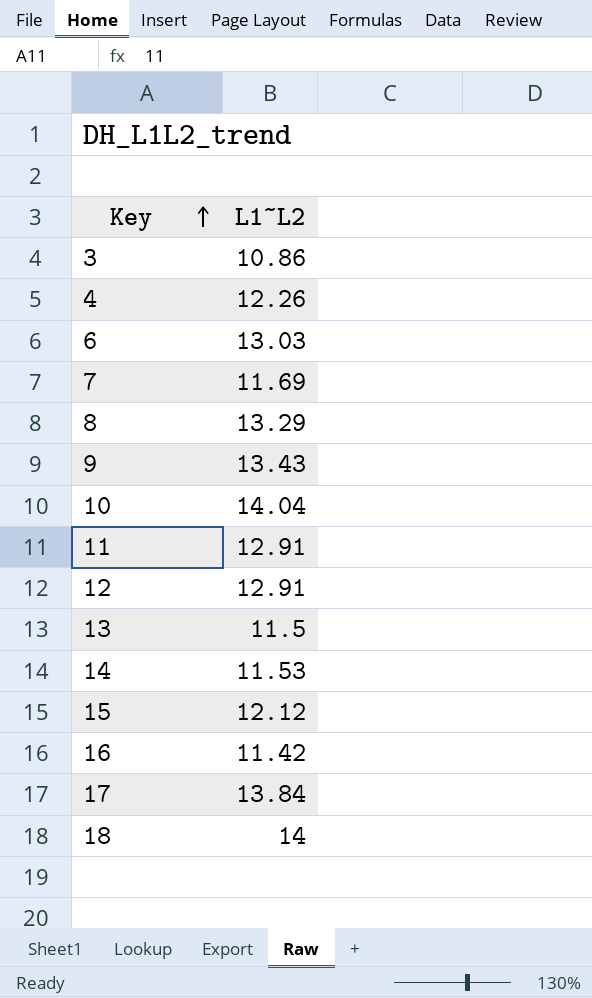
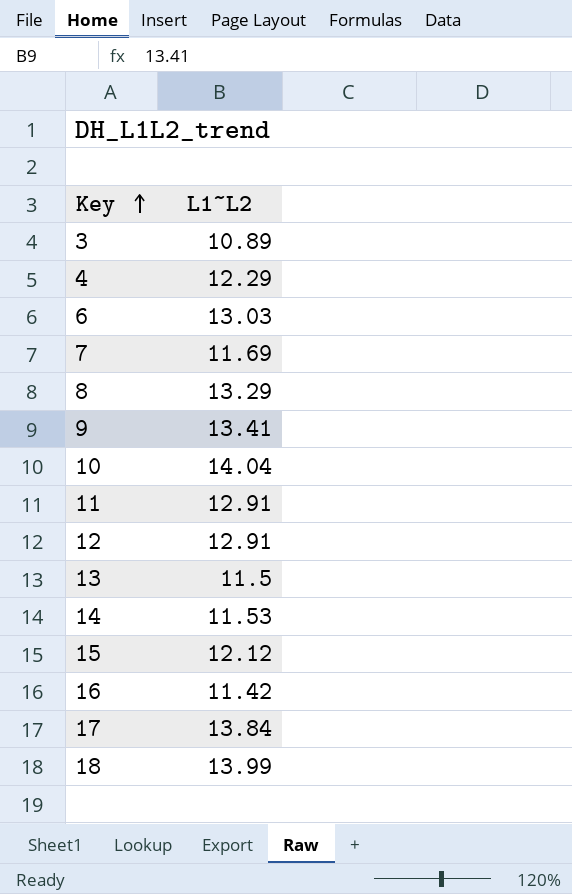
3 | L1~L2: 10.86 -> 10.89
4 | L1~L2: 12.26 -> 12.29
9 | L1~L2: 13.43 -> 13.41
18 | L1~L2: 14 -> 13.99

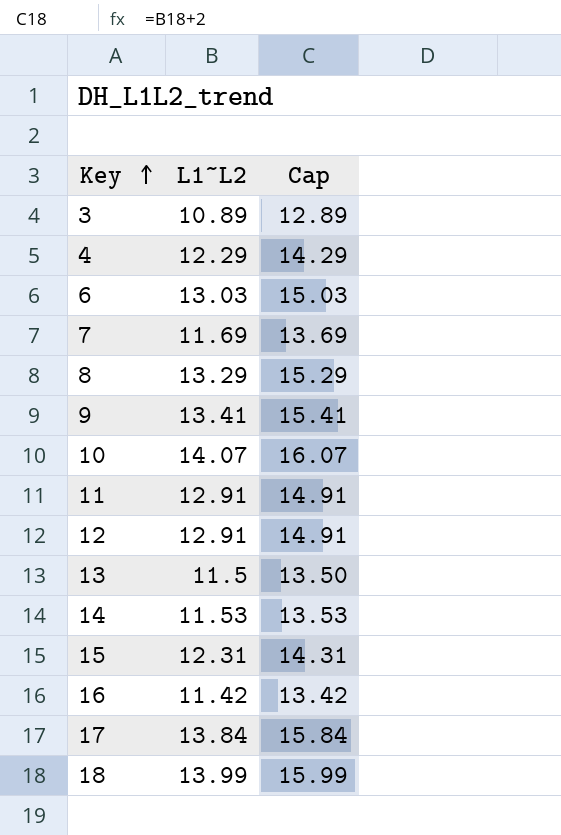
column Cap | formula: none -> [L1~L2] + 2
10 | L1~L2: 14.04 -> 14.07
15 | L1~L2: 12.12 -> 12.31

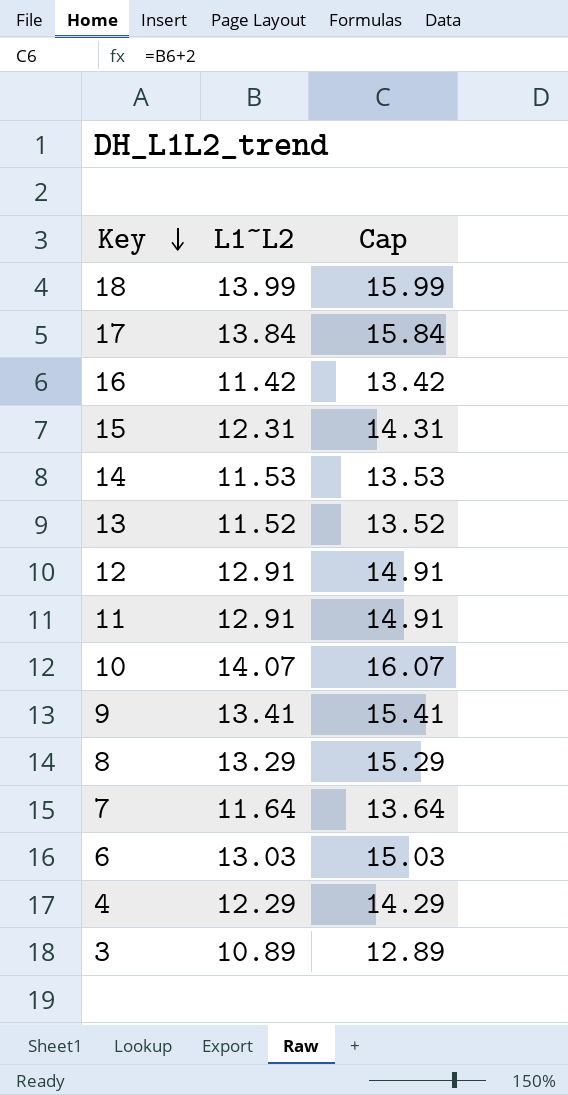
row order: Key ascending -> Key descending
13 | L1~L2: 11.5 -> 11.52
13 | Cap: 13.50 -> 13.52
7 | L1~L2: 11.69 -> 11.64
7 | Cap: 13.69 -> 13.64

